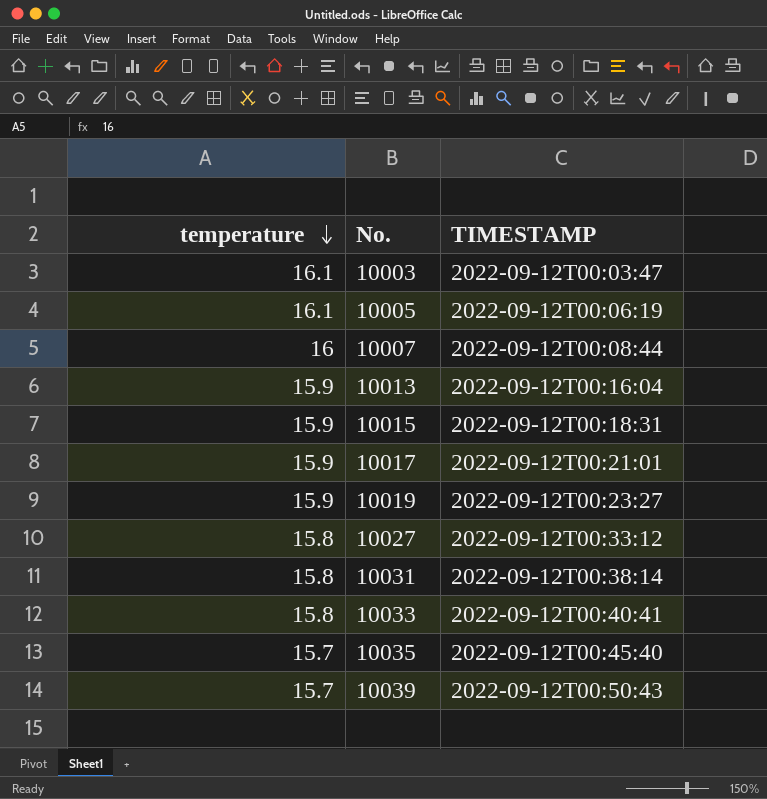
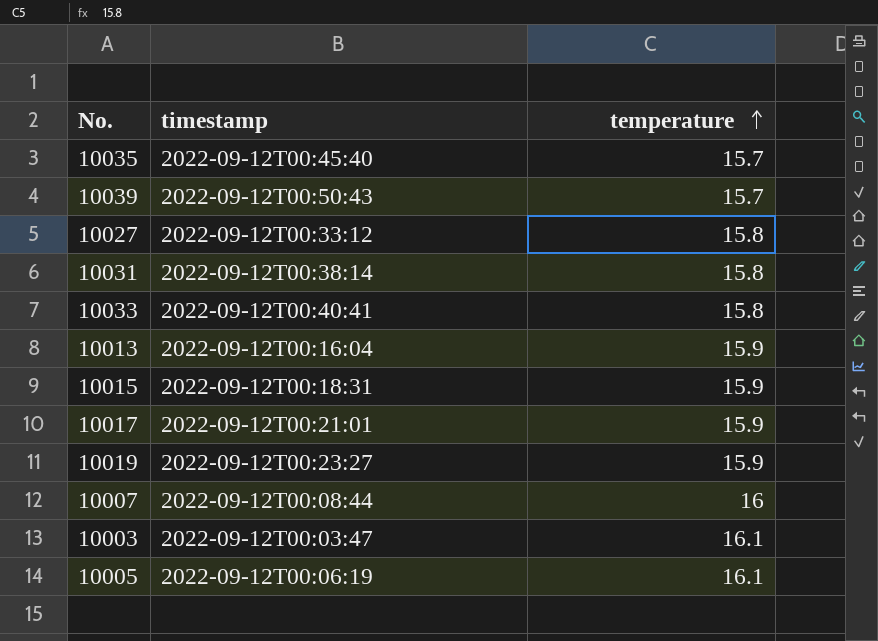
row order: temperature descending -> temperature ascending
column name: TIMESTAMP -> timestamp
column temperature | position: 1 -> 3

